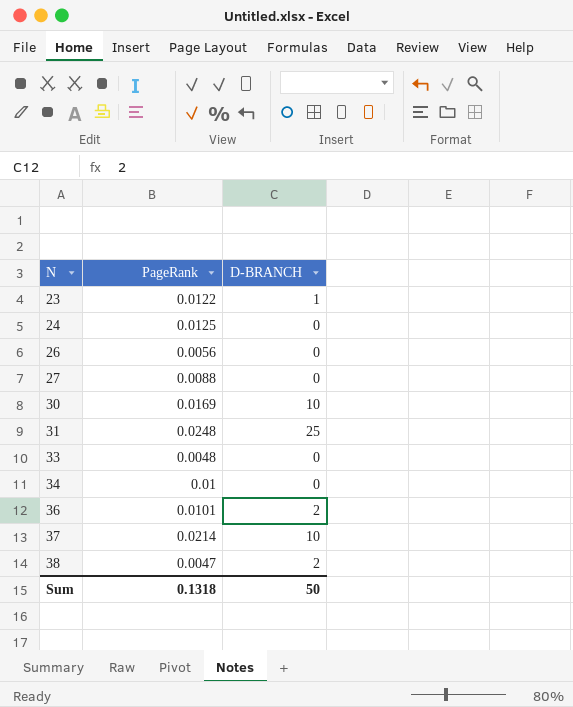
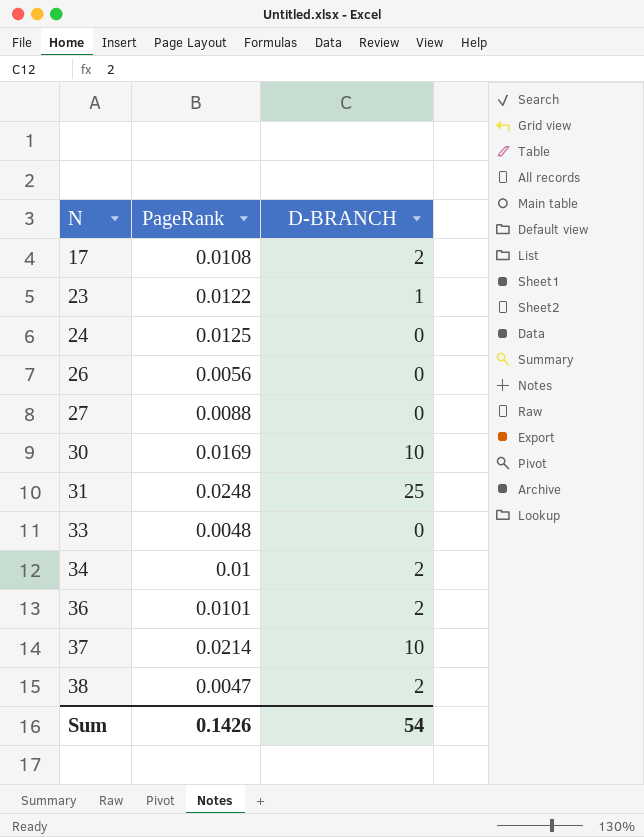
row 17: none -> 0.0108 | 2
34 | D-BRANCH: 0 -> 2
Sum | PageRank: 0.1318 -> 0.1426
Sum | D-BRANCH: 50 -> 54

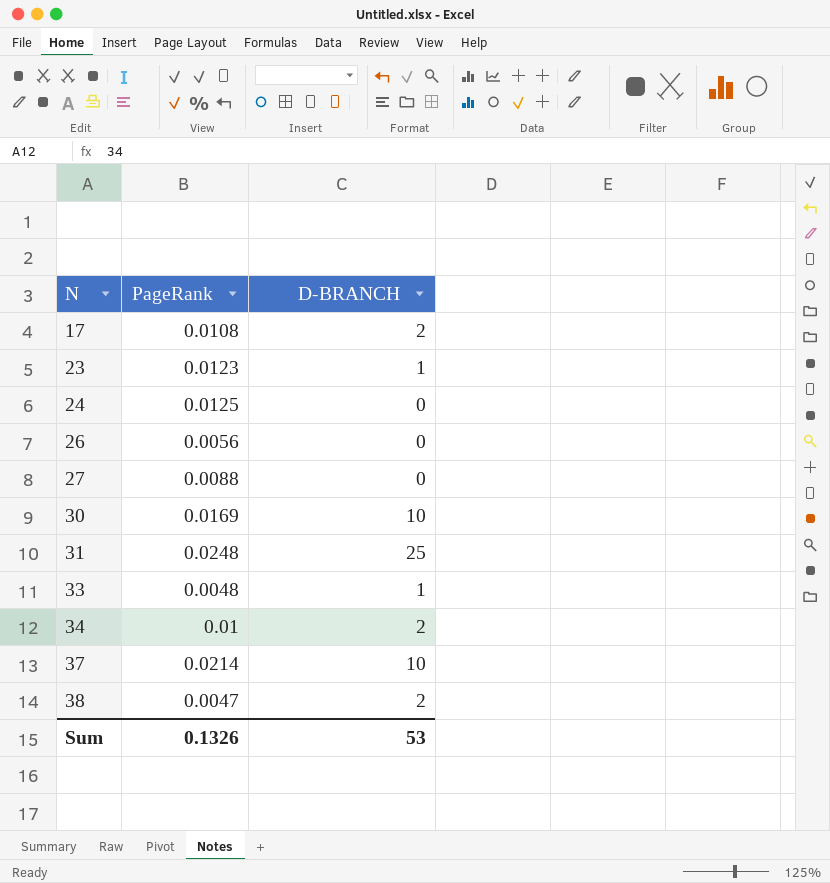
row 36: 0.0101 | 2 -> none
23 | PageRank: 0.0122 -> 0.0123
33 | D-BRANCH: 0 -> 1
Sum | PageRank: 0.1426 -> 0.1326
Sum | D-BRANCH: 54 -> 53

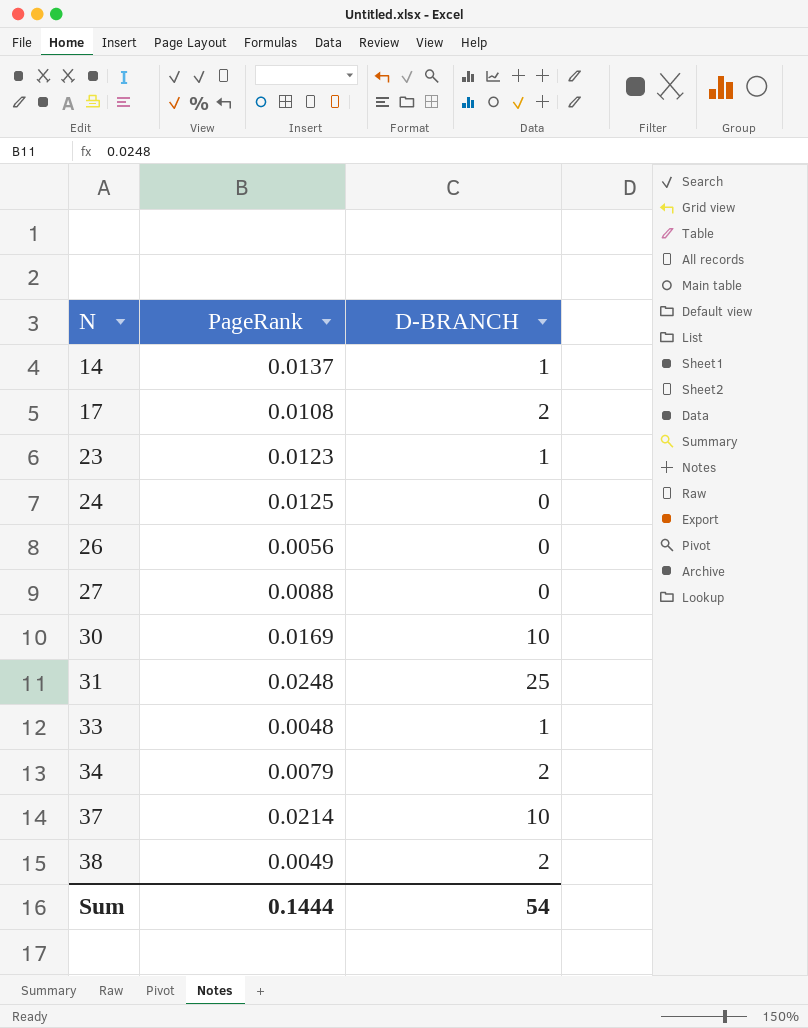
row 14: none -> 0.0137 | 1
34 | PageRank: 0.01 -> 0.0079
38 | PageRank: 0.0047 -> 0.0049
Sum | PageRank: 0.1326 -> 0.1444
Sum | D-BRANCH: 53 -> 54

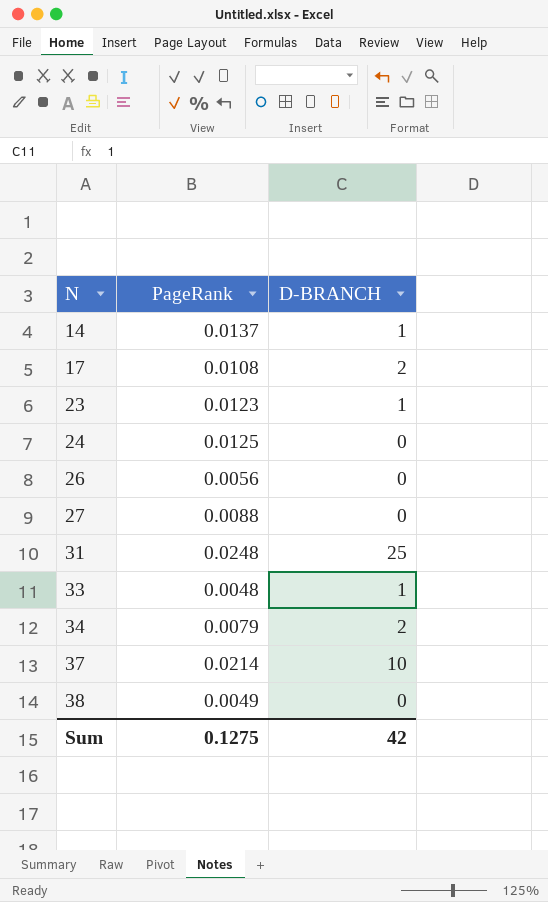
row 30: 0.0169 | 10 -> none
38 | D-BRANCH: 2 -> 0
Sum | PageRank: 0.1444 -> 0.1275
Sum | D-BRANCH: 54 -> 42

